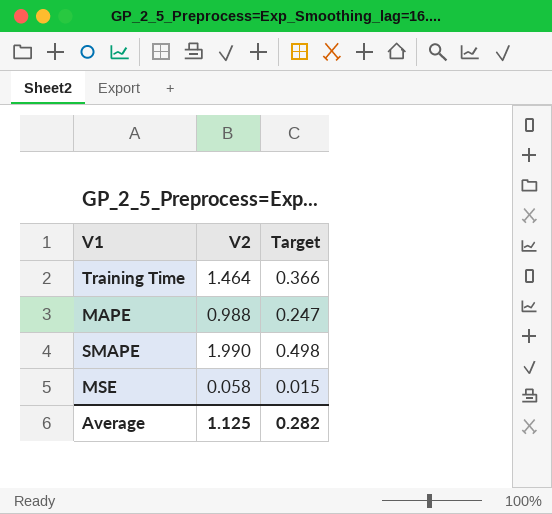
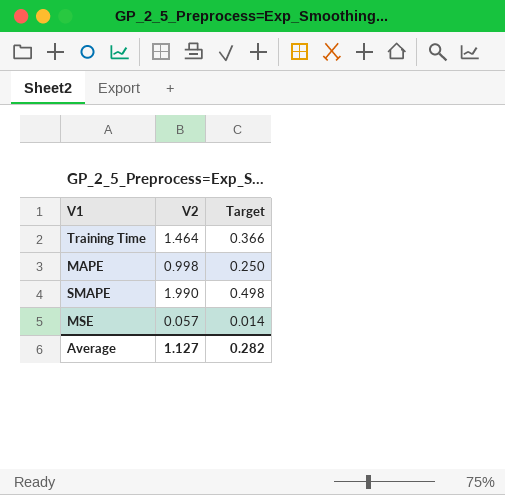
MAPE | V2: 0.988 -> 0.998
MAPE | Target: 0.247 -> 0.250
MSE | V2: 0.058 -> 0.057
MSE | Target: 0.015 -> 0.014
Average | V2: 1.125 -> 1.127

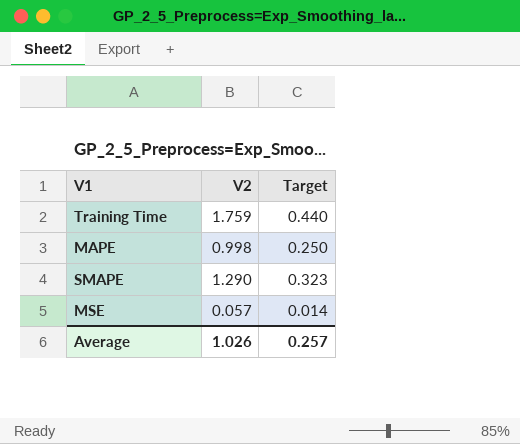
Training Time | V2: 1.464 -> 1.759
Training Time | Target: 0.366 -> 0.440
SMAPE | V2: 1.990 -> 1.290
SMAPE | Target: 0.498 -> 0.323
Average | V2: 1.127 -> 1.026
Average | Target: 0.282 -> 0.257

